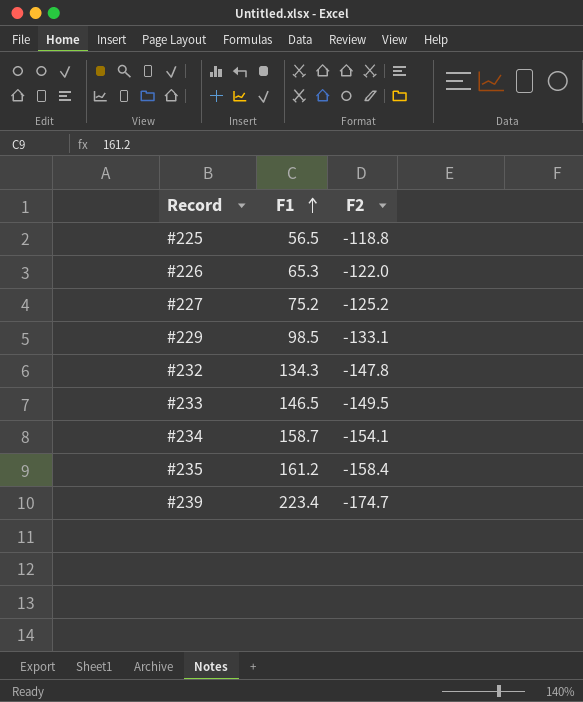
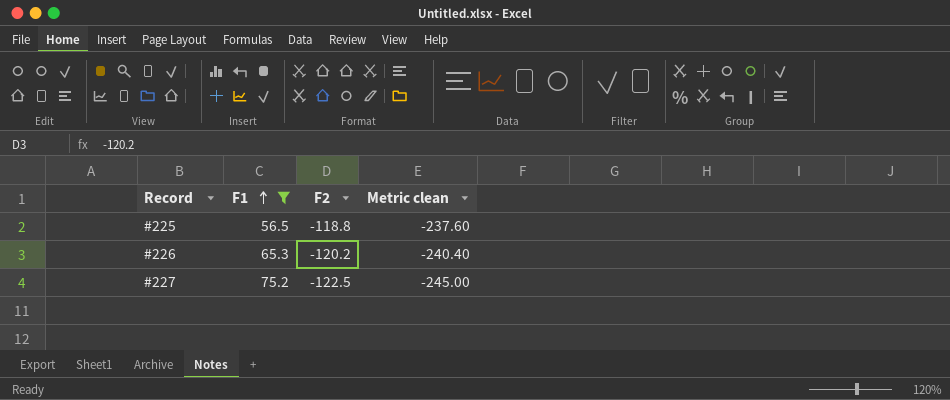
filter: none -> F1 <= 75.2
column Metric clean | formula: none -> [F2] * 2
#226 | F2: -122.0 -> -120.2
#227 | F2: -125.2 -> -122.5

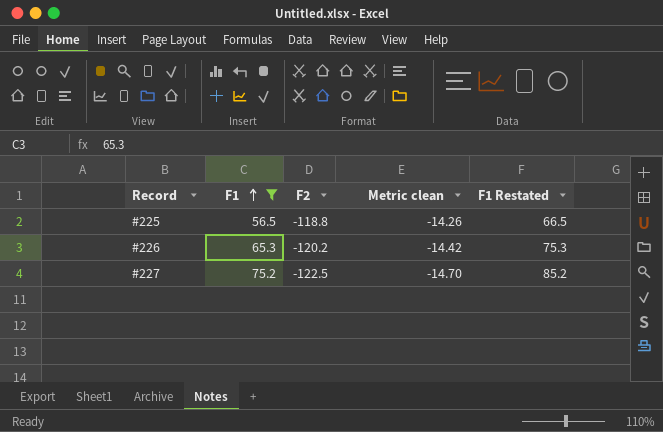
column Metric clean | formula: [F2] * 2 -> [F2] * 0.12
column F1 Restated | formula: none -> [F1] + 10

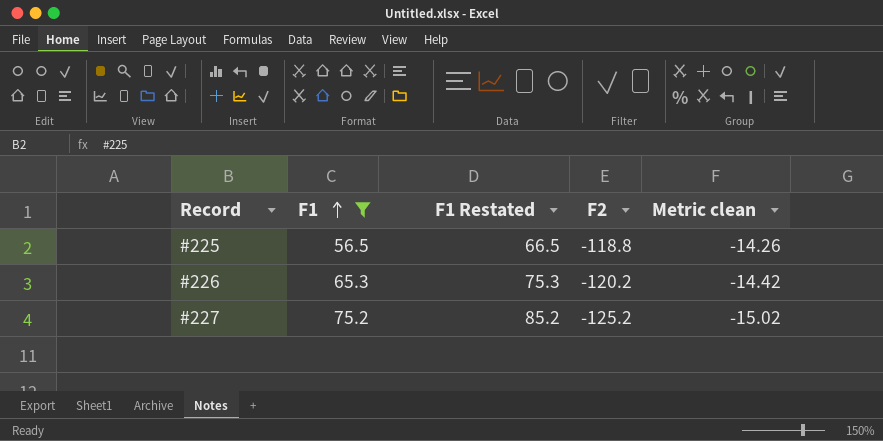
column F1 Restated | position: 5 -> 3
#227 | F2: -122.5 -> -125.2
#227 | Metric clean: -14.70 -> -15.02

